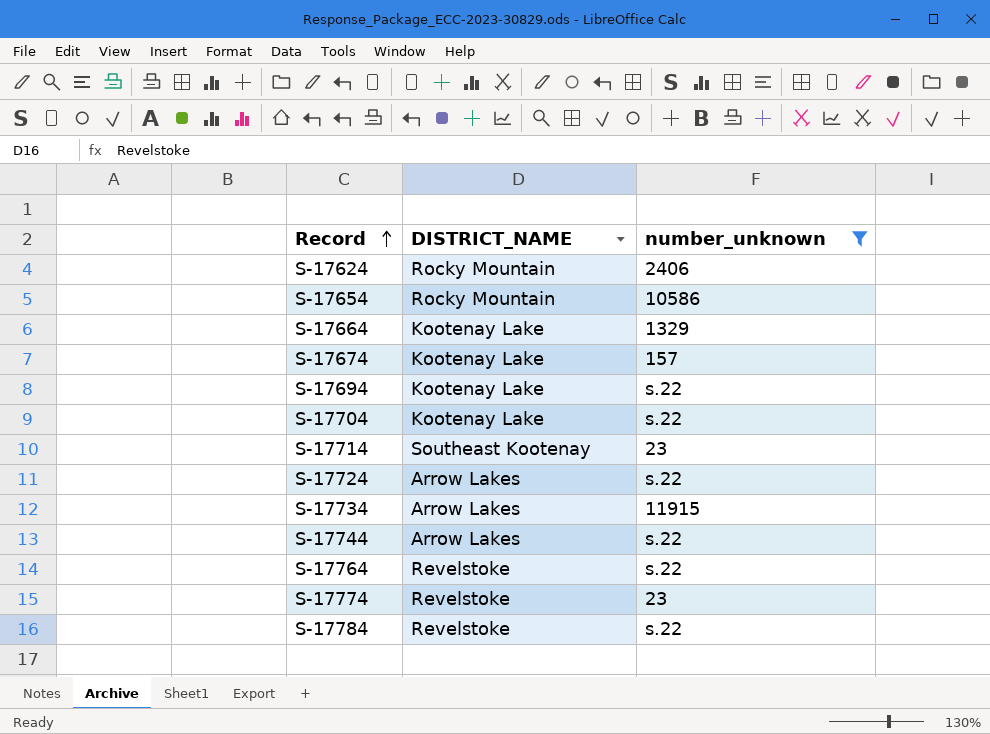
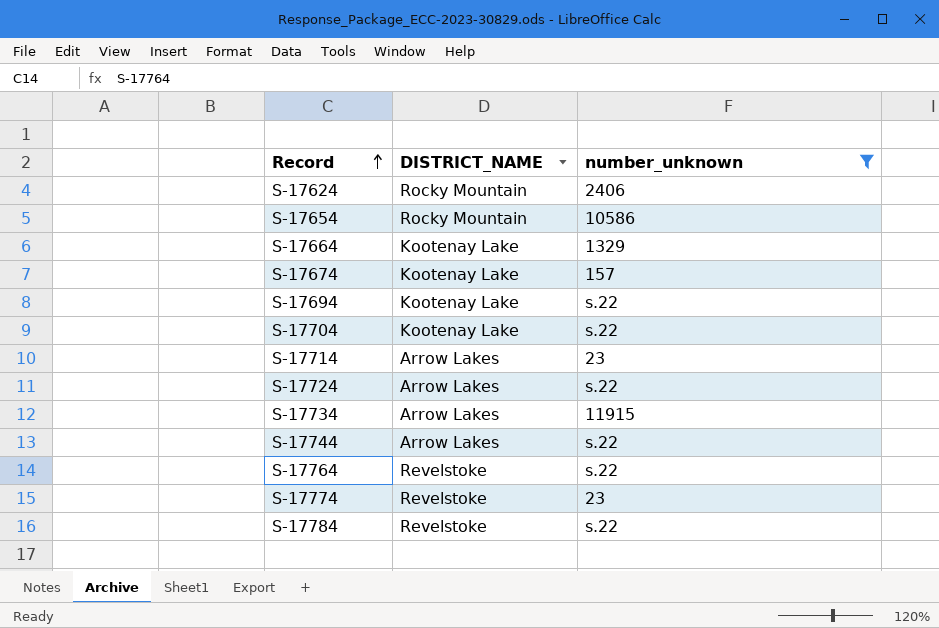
S-17714 | DISTRICT_NAME: Southeast Kootenay -> Arrow Lakes

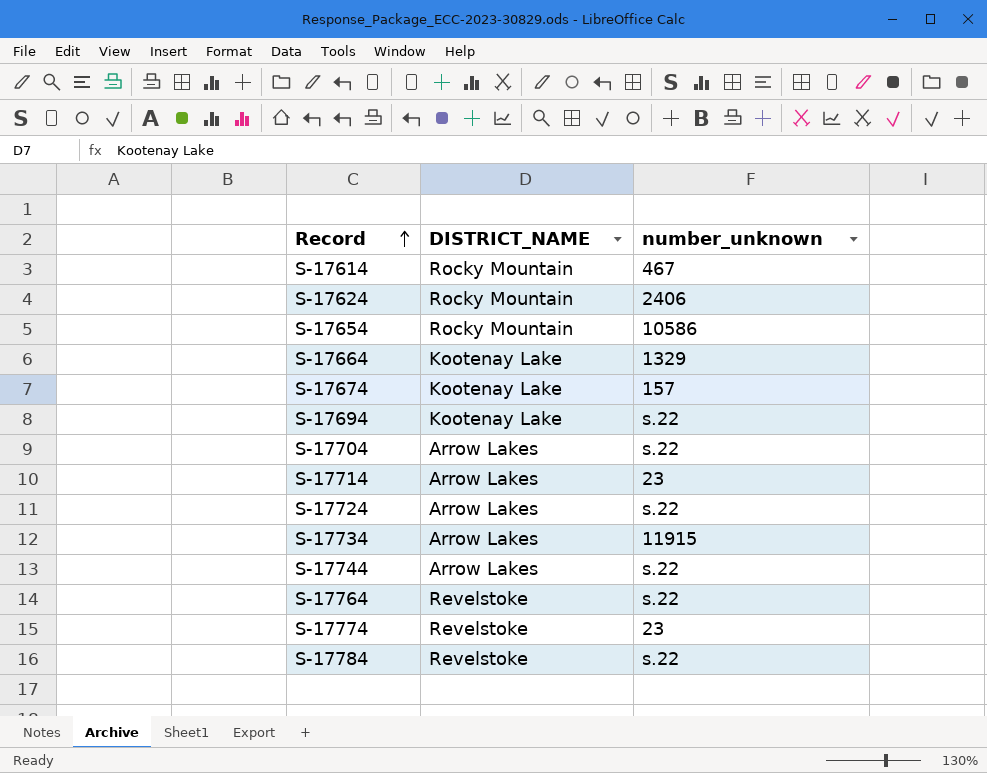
filter: number_unknown != 467 -> none
S-17704 | DISTRICT_NAME: Kootenay Lake -> Arrow Lakes

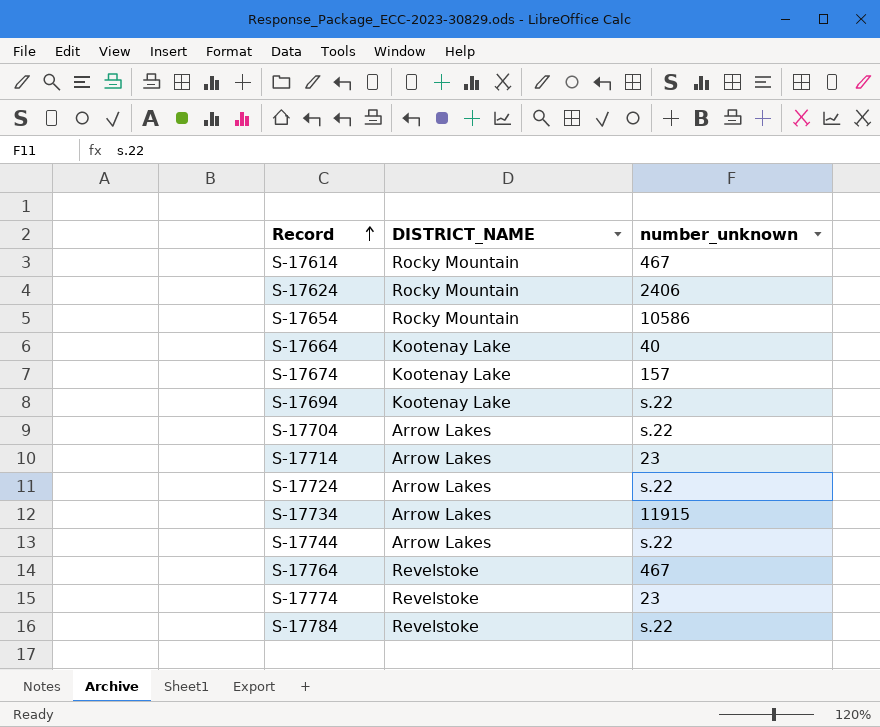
S-17664 | number_unknown: 1329 -> 40
S-17764 | number_unknown: s.22 -> 467

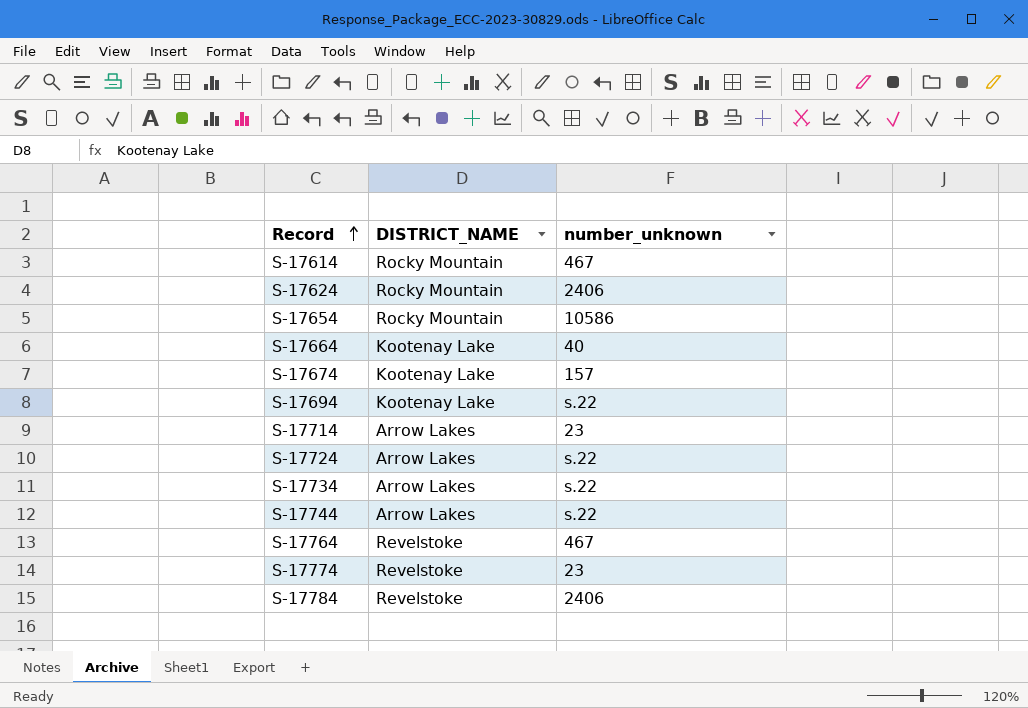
row S-17704: Arrow Lakes | s.22 -> none
S-17734 | number_unknown: 11915 -> s.22
S-17784 | number_unknown: s.22 -> 2406

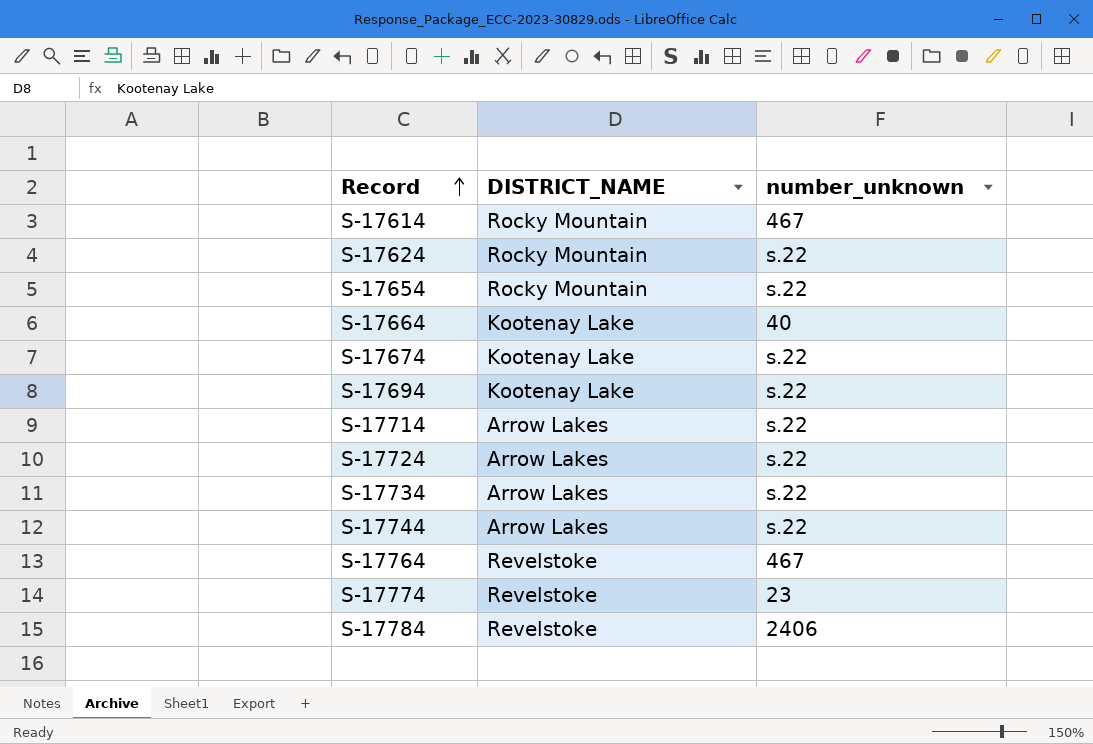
S-17624 | number_unknown: 2406 -> s.22
S-17654 | number_unknown: 10586 -> s.22
S-17674 | number_unknown: 157 -> s.22
S-17714 | number_unknown: 23 -> s.22

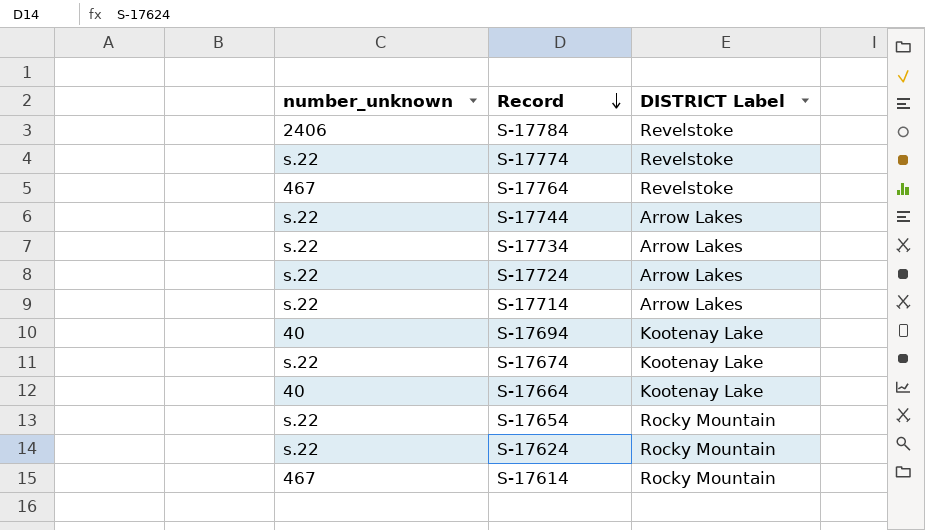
row order: Record ascending -> Record descending
column number_unknown | position: 3 -> 1
column name: DISTRICT_NAME -> DISTRICT Label
S-17774 | number_unknown: 23 -> s.22
S-17694 | number_unknown: s.22 -> 40

